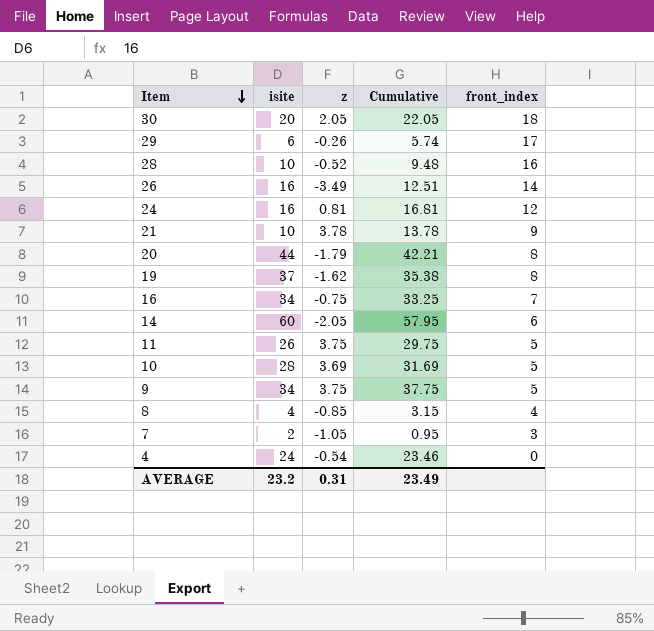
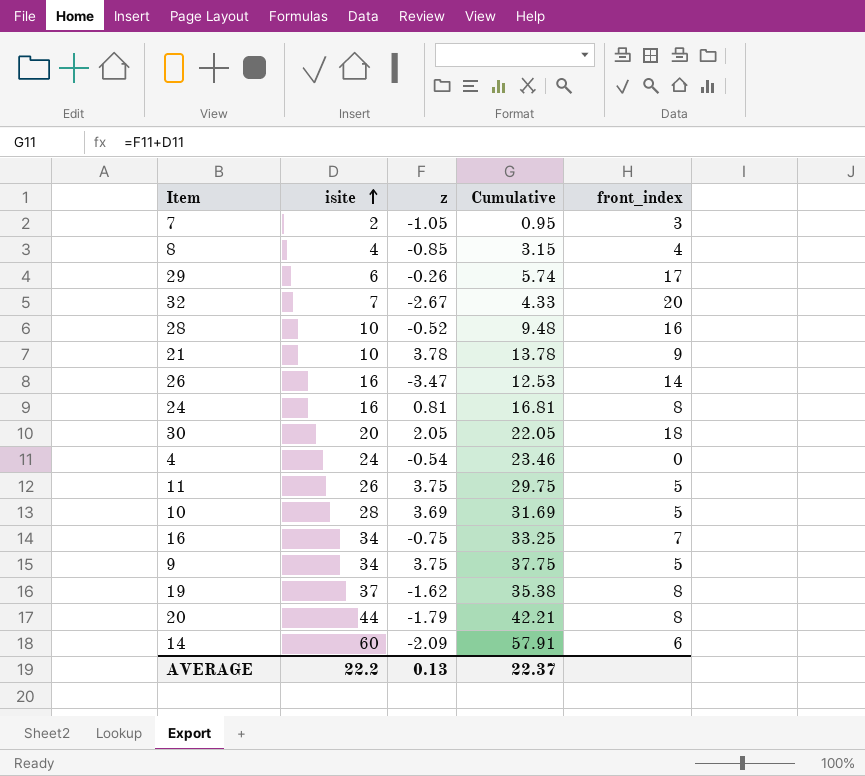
row order: Item descending -> isite ascending
row 32: none -> 7 | -2.67 | 4.33 | 20
26 | z: -3.49 -> -3.47
26 | Cumulative: 12.51 -> 12.53
24 | front_index: 12 -> 8
14 | z: -2.05 -> -2.09
14 | Cumulative: 57.95 -> 57.91
AVERAGE | isite: 23.2 -> 22.2
AVERAGE | z: 0.31 -> 0.13
AVERAGE | Cumulative: 23.49 -> 22.37

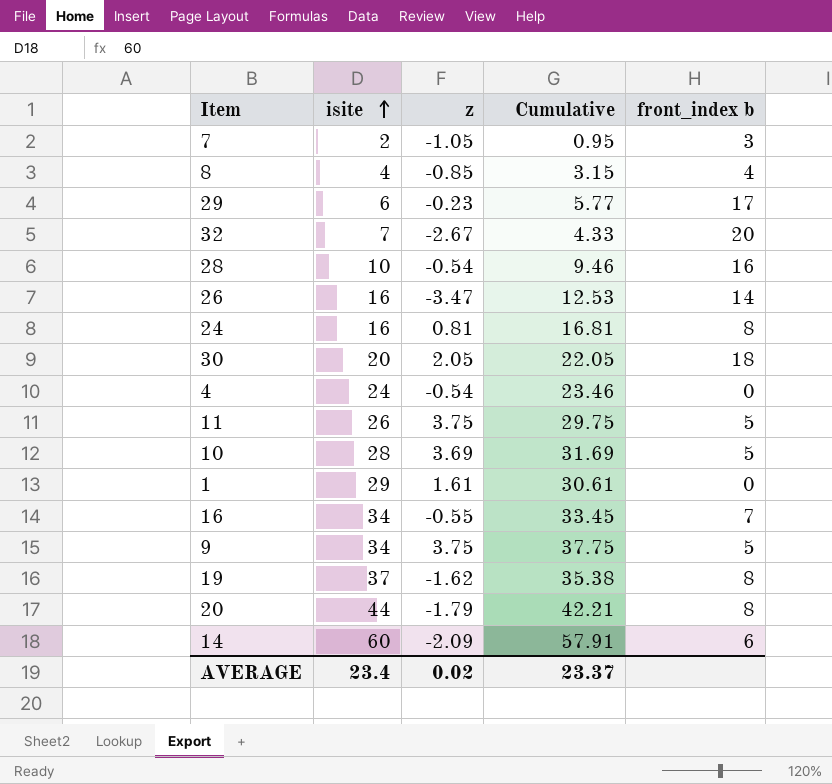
column name: front_index -> front_index b
row 21: 10 | 3.78 | 13.78 | 9 -> none
29 | z: -0.26 -> -0.23
29 | Cumulative: 5.74 -> 5.77
28 | z: -0.52 -> -0.54
28 | Cumulative: 9.48 -> 9.46
row 1: none -> 29 | 1.61 | 30.61 | 0
16 | z: -0.75 -> -0.55
16 | Cumulative: 33.25 -> 33.45
AVERAGE | isite: 22.2 -> 23.4
AVERAGE | z: 0.13 -> 0.02
AVERAGE | Cumulative: 22.37 -> 23.37

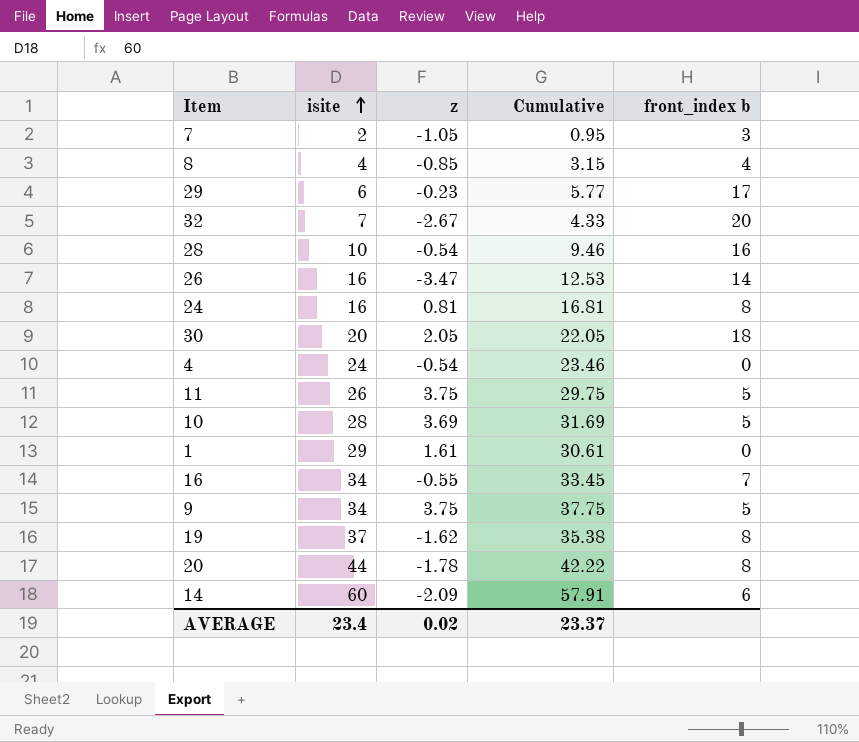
20 | z: -1.79 -> -1.78
20 | Cumulative: 42.21 -> 42.22

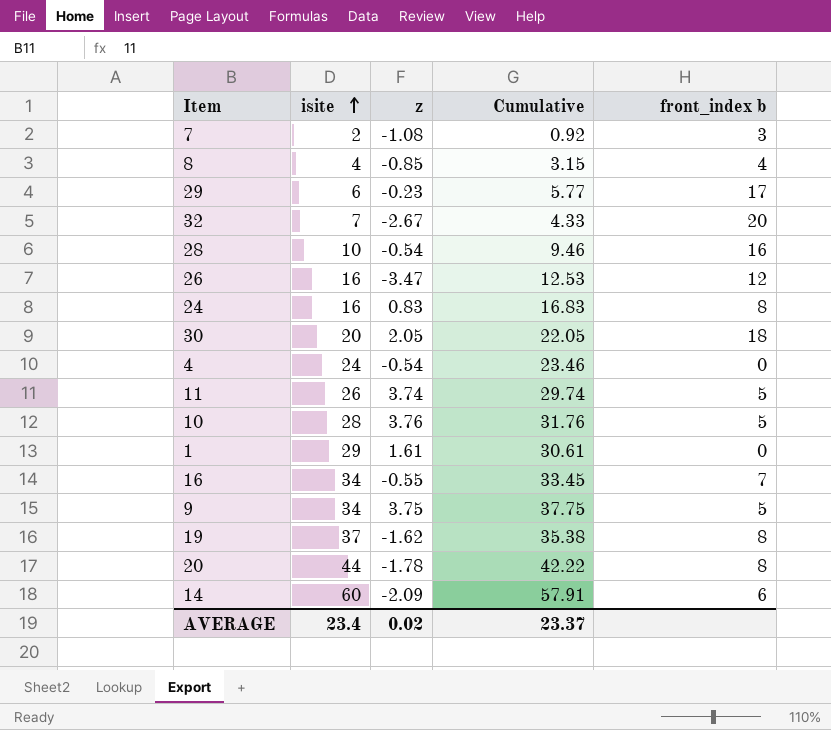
7 | z: -1.05 -> -1.08
7 | Cumulative: 0.95 -> 0.92
26 | front_index b: 14 -> 12
24 | z: 0.81 -> 0.83
24 | Cumulative: 16.81 -> 16.83
11 | z: 3.75 -> 3.74
11 | Cumulative: 29.75 -> 29.74
10 | z: 3.69 -> 3.76
10 | Cumulative: 31.69 -> 31.76

